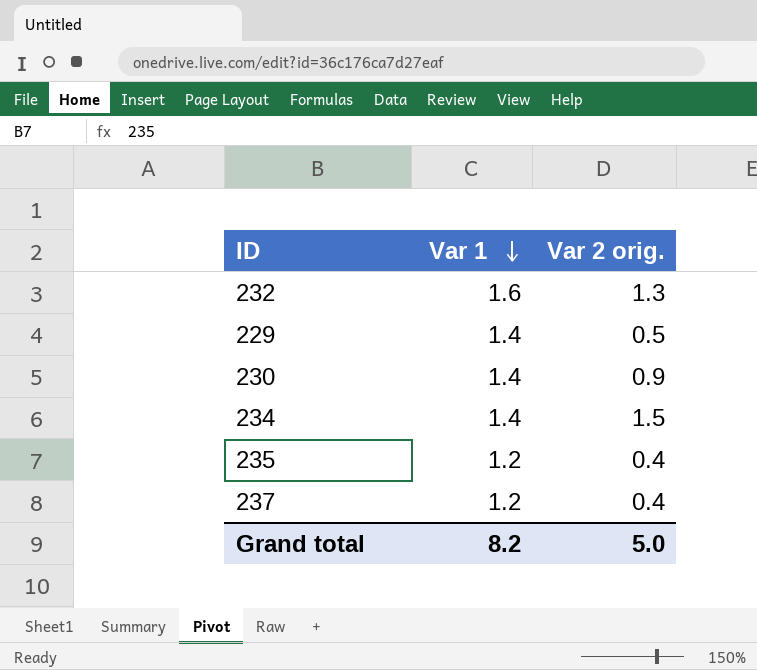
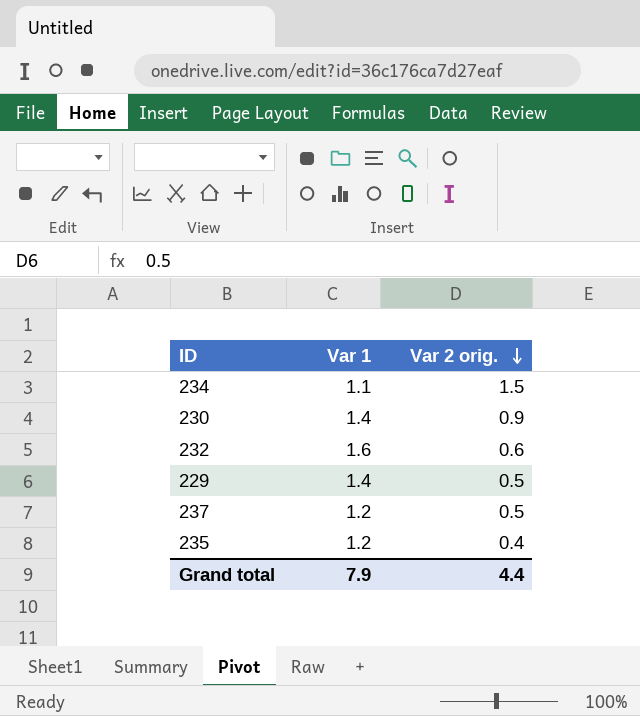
row order: Var 1 descending -> Var 2 orig. descending
234 | Var 1: 1.4 -> 1.1
232 | Var 2 orig.: 1.3 -> 0.6
237 | Var 2 orig.: 0.4 -> 0.5
Grand total | Var 1: 8.2 -> 7.9
Grand total | Var 2 orig.: 5.0 -> 4.4

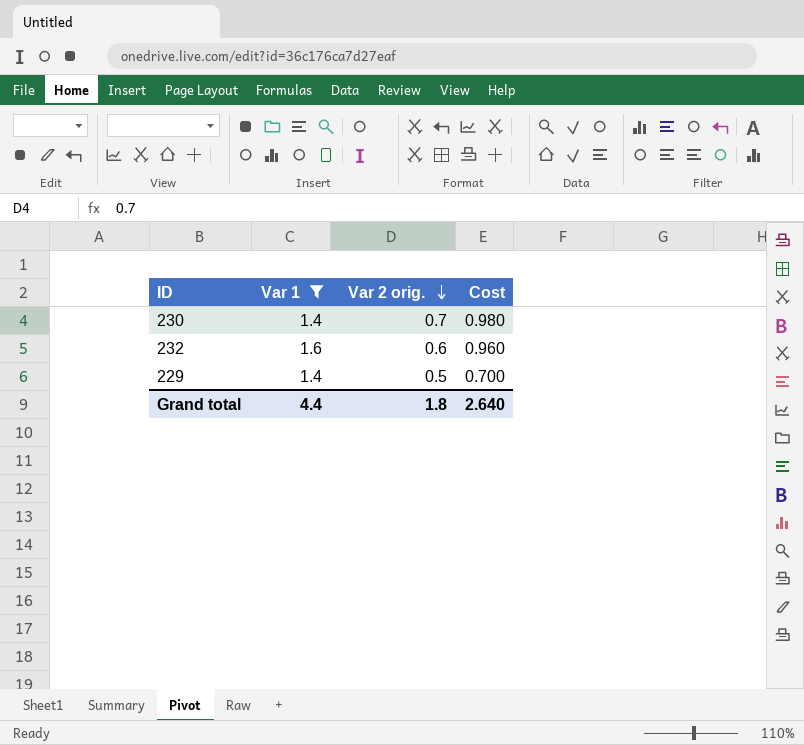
filter: none -> Var 1 >= 1.4
column Cost | formula: none -> [Var 1] * [Var 2 orig.]
230 | Var 2 orig.: 0.9 -> 0.7
Grand total | Var 1: 7.9 -> 4.4
Grand total | Var 2 orig.: 4.4 -> 1.8

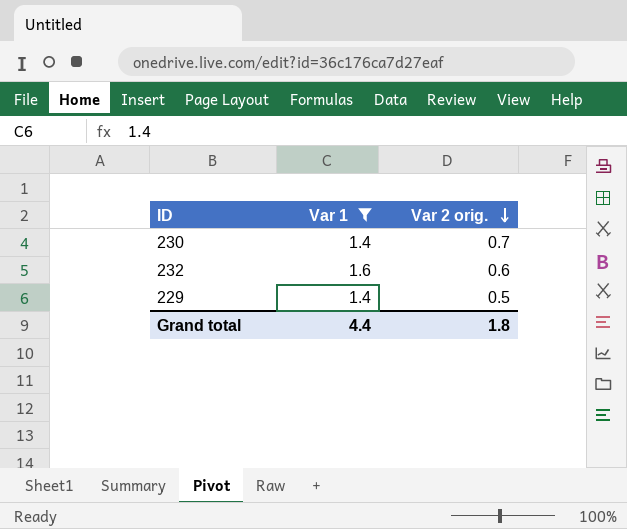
column Cost | formula: [Var 1] * [Var 2 orig.] -> none

